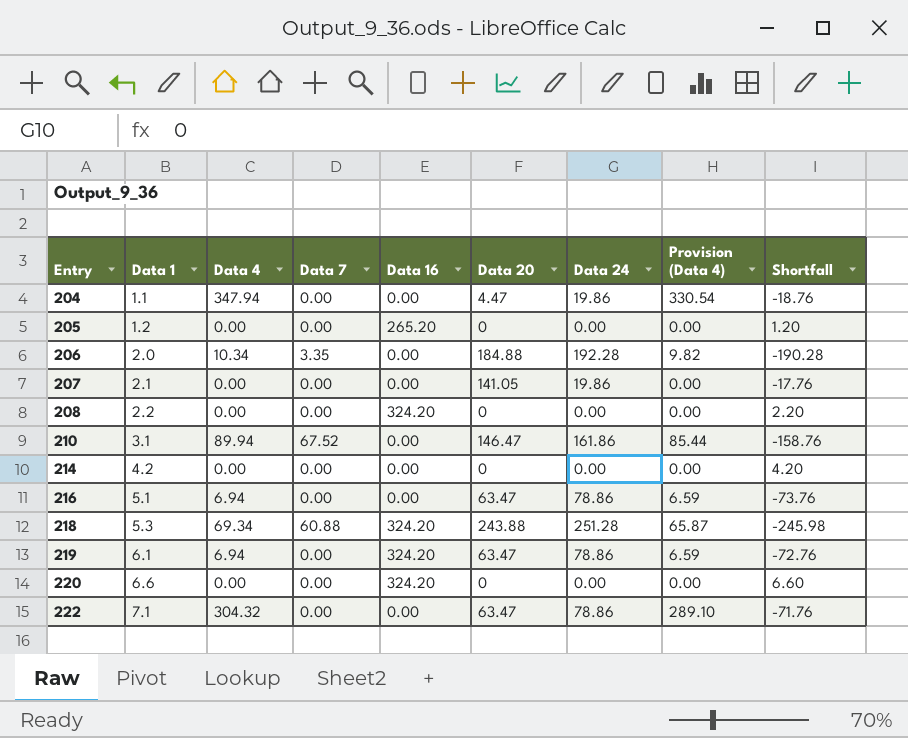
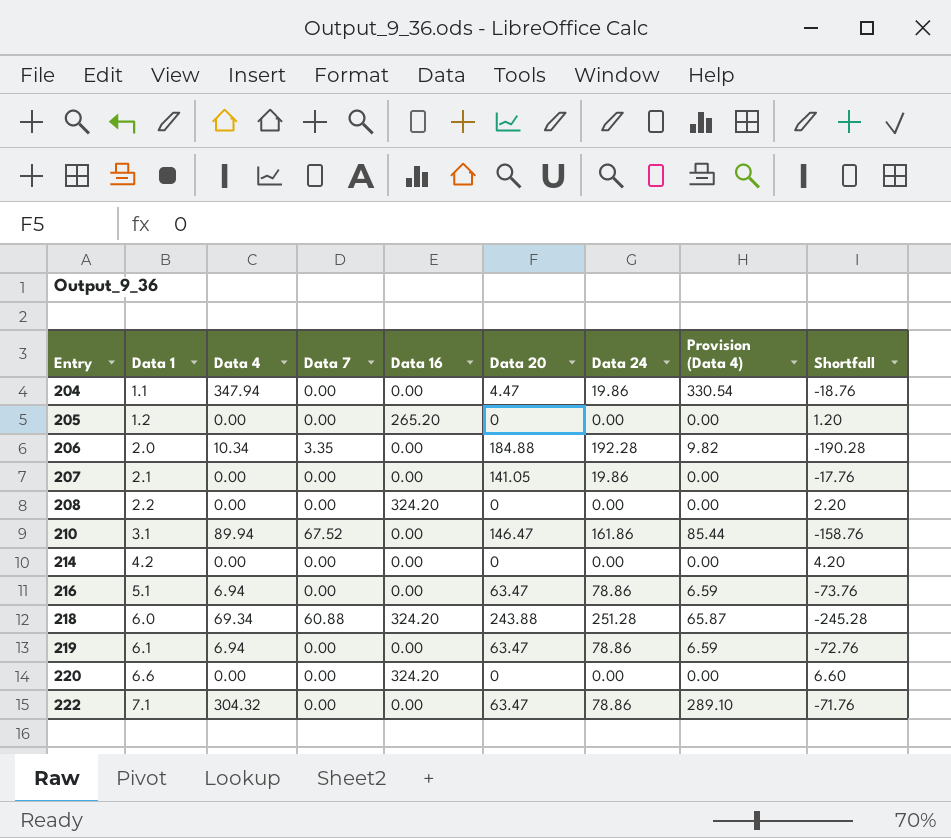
218 | Data 1: 5.3 -> 6.0
218 | Shortfall: -245.98 -> -245.28
219 | Data 16: 324.20 -> 0.00

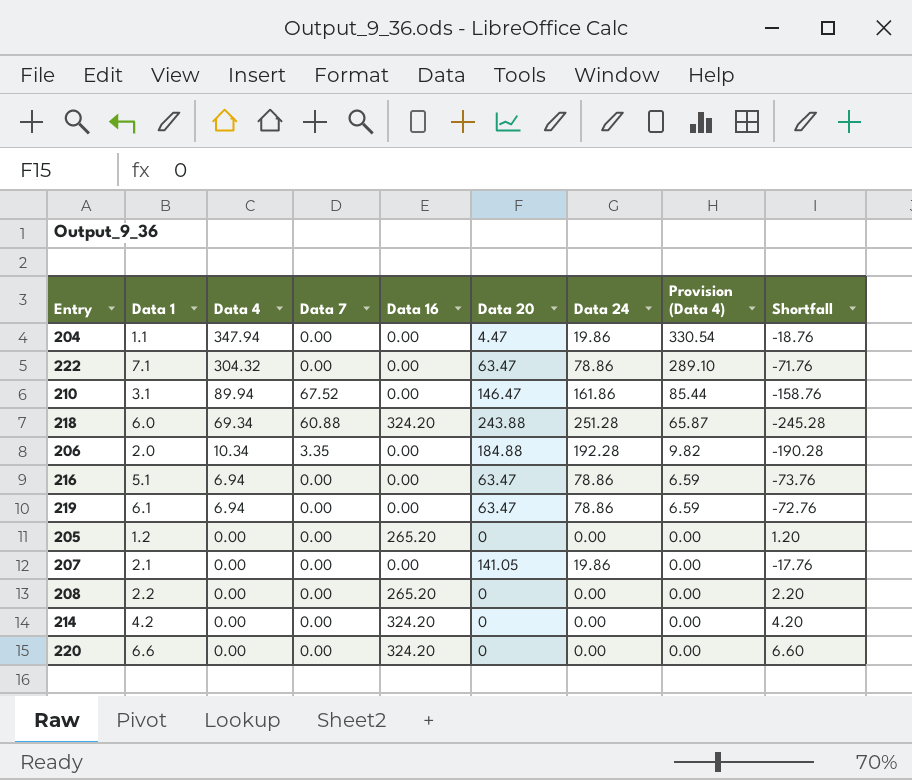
row order: Entry ascending -> Data 4 descending
208 | Data 16: 324.20 -> 265.20
214 | Data 16: 0.00 -> 324.20

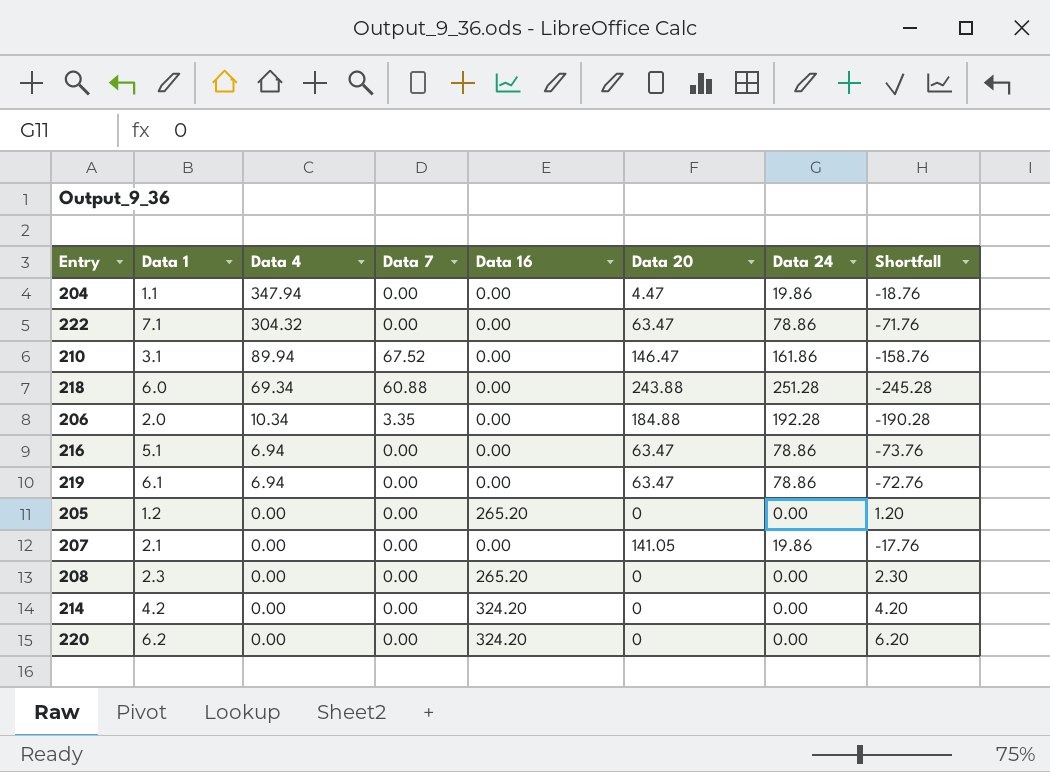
column Provision (Data 4) | formula: [Data 4] * 0.95 -> none
218 | Data 16: 324.20 -> 0.00
208 | Data 1: 2.2 -> 2.3
208 | Shortfall: 2.20 -> 2.30
220 | Data 1: 6.6 -> 6.2
220 | Shortfall: 6.60 -> 6.20

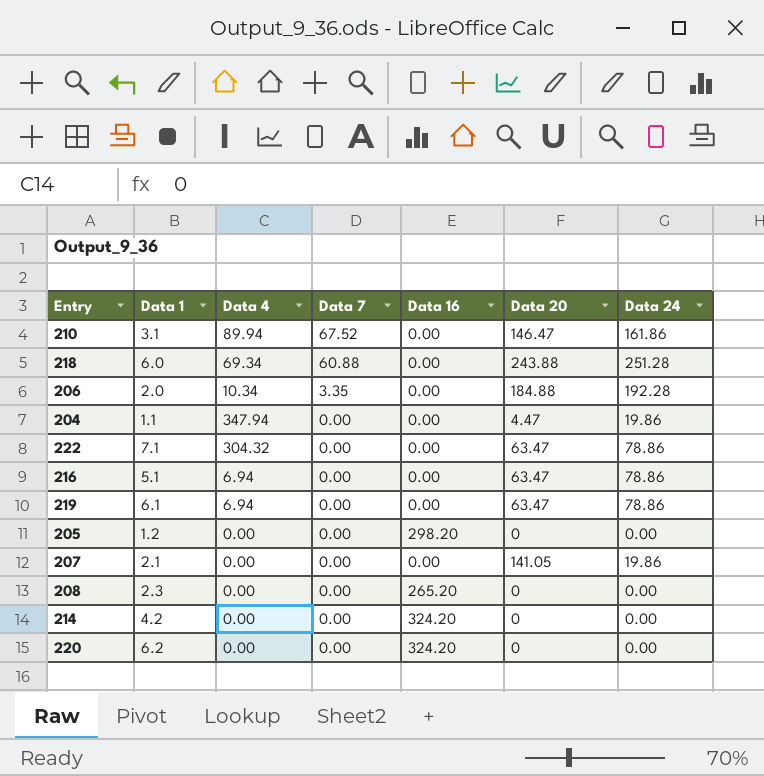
row order: Data 4 descending -> Data 7 descending
column Shortfall | formula: [Data 1] - [Data 24] -> none
205 | Data 16: 265.20 -> 298.20

